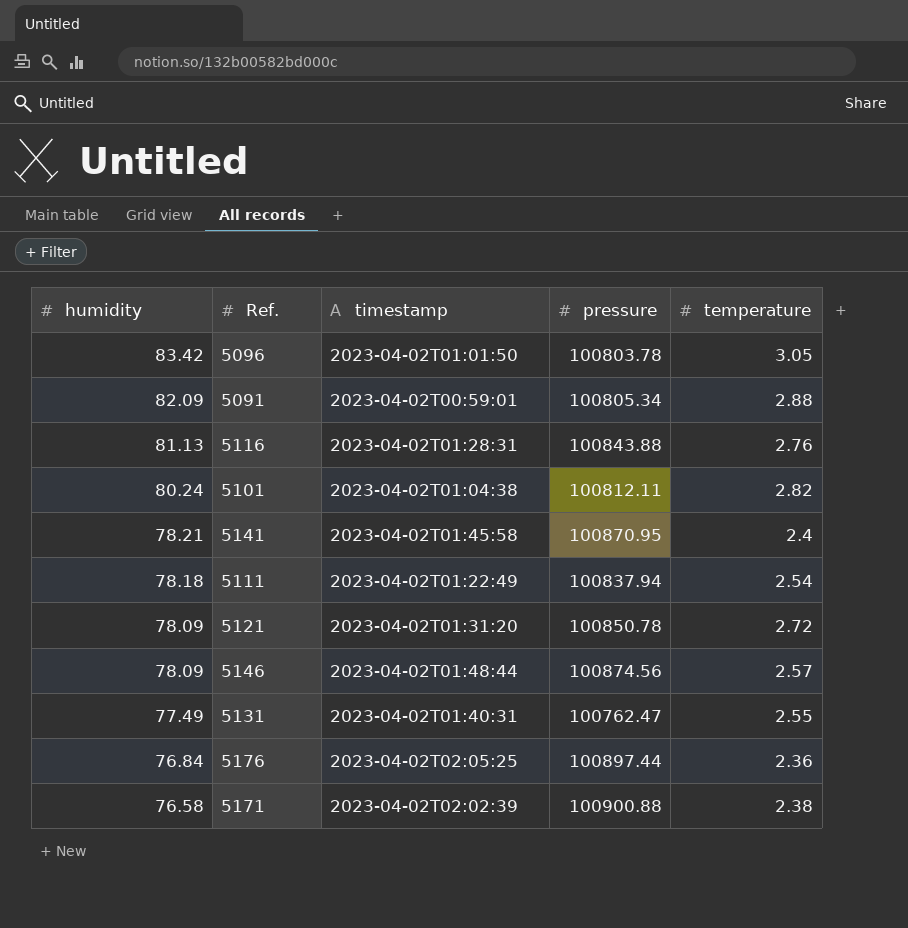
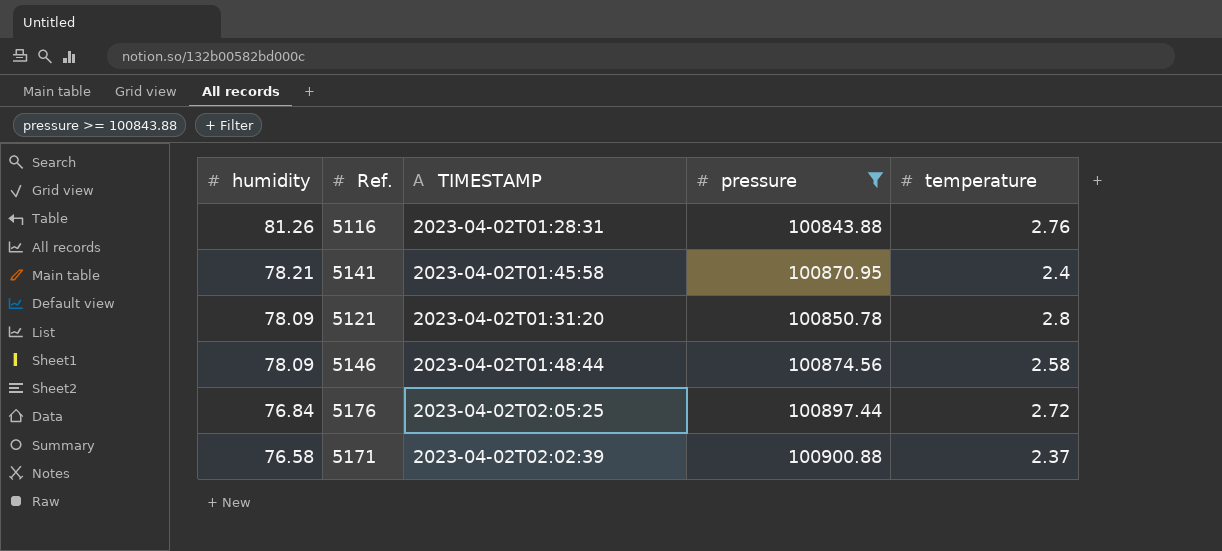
filter: none -> pressure >= 100843.88
column name: timestamp -> TIMESTAMP
5116 | humidity: 81.13 -> 81.26
5121 | temperature: 2.72 -> 2.8
5146 | temperature: 2.57 -> 2.58
5176 | temperature: 2.36 -> 2.72
5171 | temperature: 2.38 -> 2.37

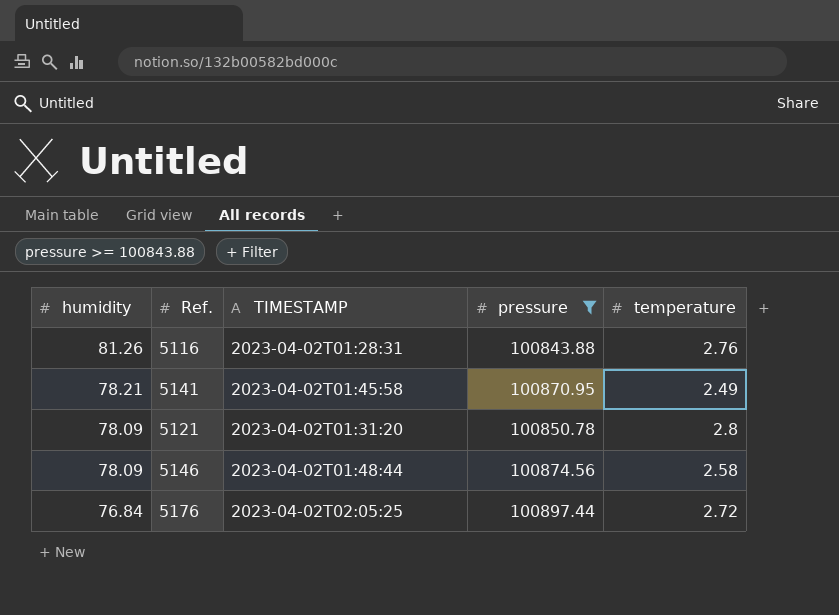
row 5171: 76.58 | 2023-04-02T02:02:39 | 100900.88 | 2.37 -> none
5141 | temperature: 2.4 -> 2.49

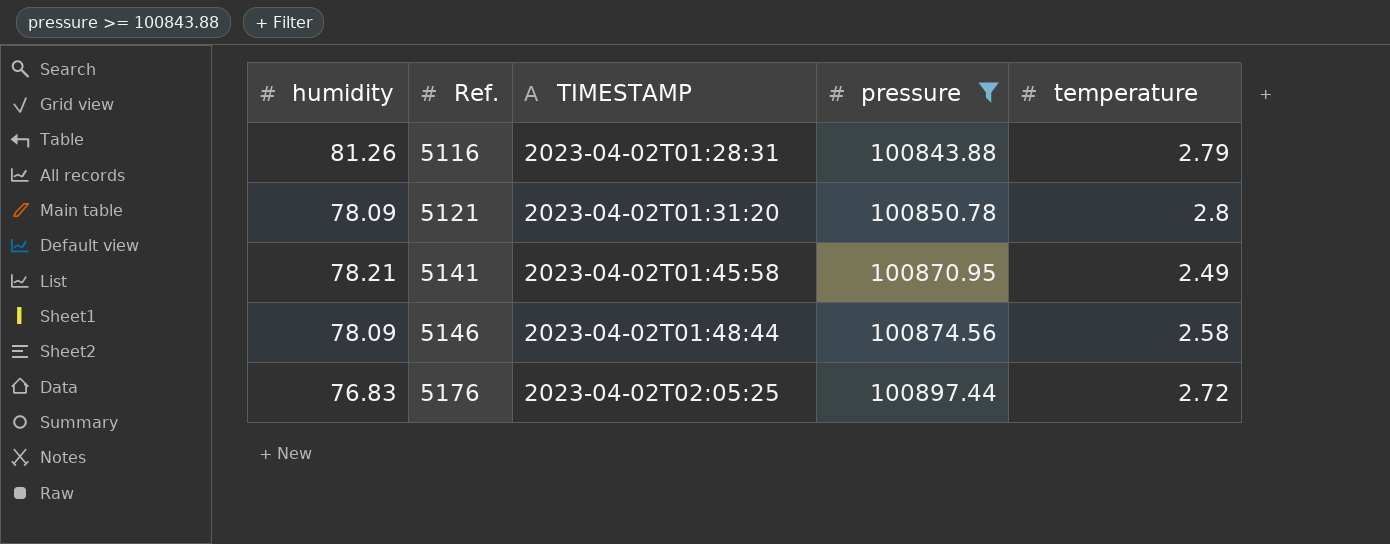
row order: humidity descending -> Ref. ascending
5116 | temperature: 2.76 -> 2.79
5176 | humidity: 76.84 -> 76.83

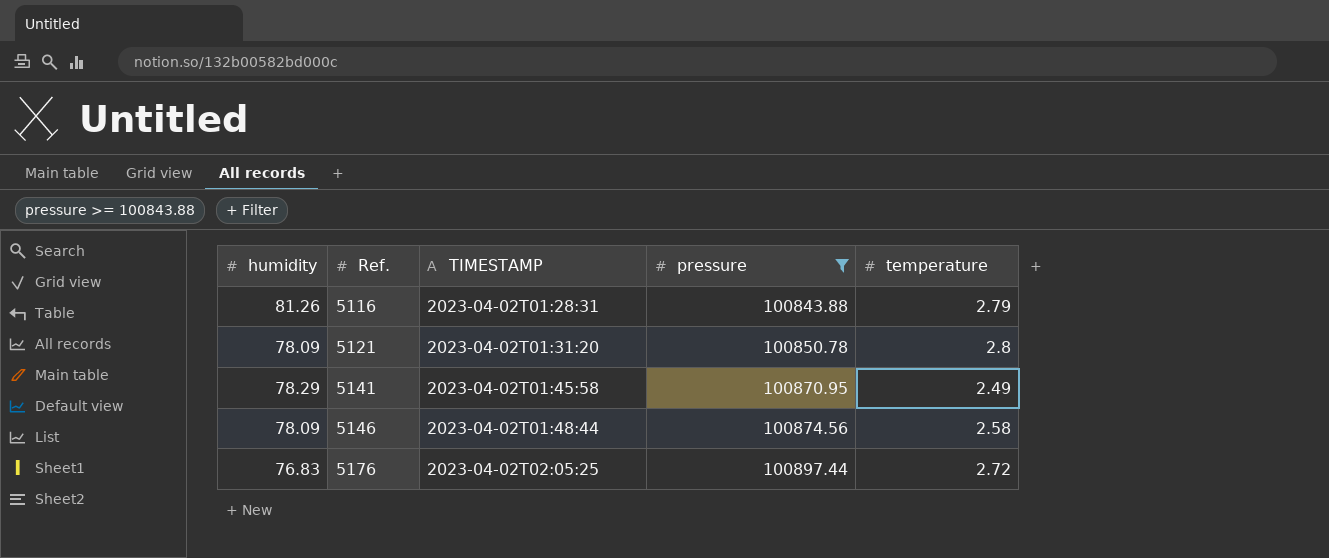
5141 | humidity: 78.21 -> 78.29

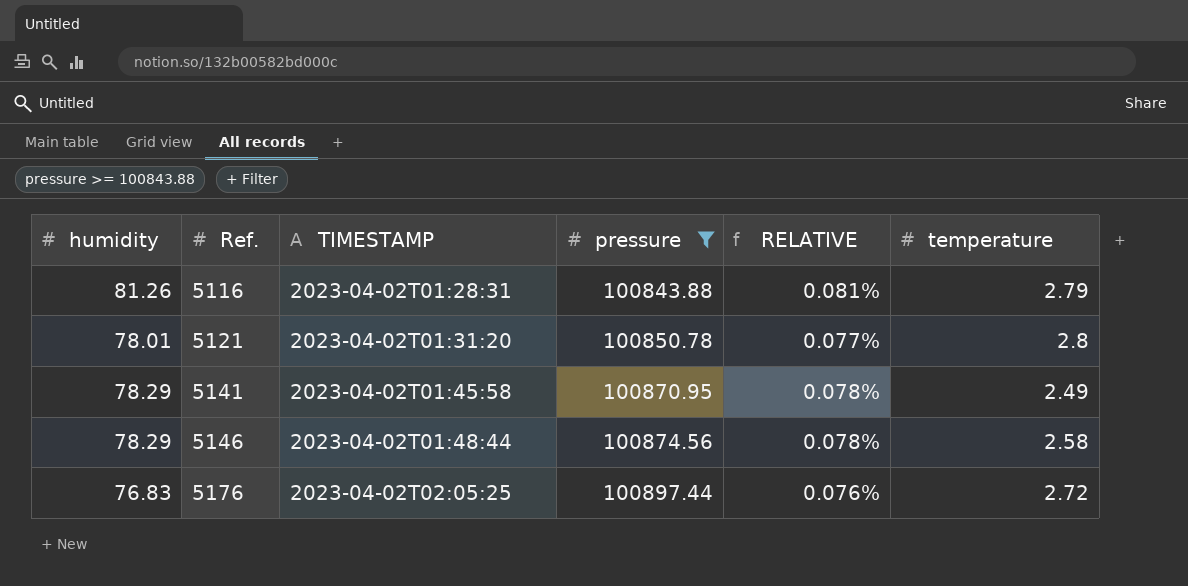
column RELATIVE | formula: none -> [humidity] / [pressure]
5121 | humidity: 78.09 -> 78.01
5146 | humidity: 78.09 -> 78.29

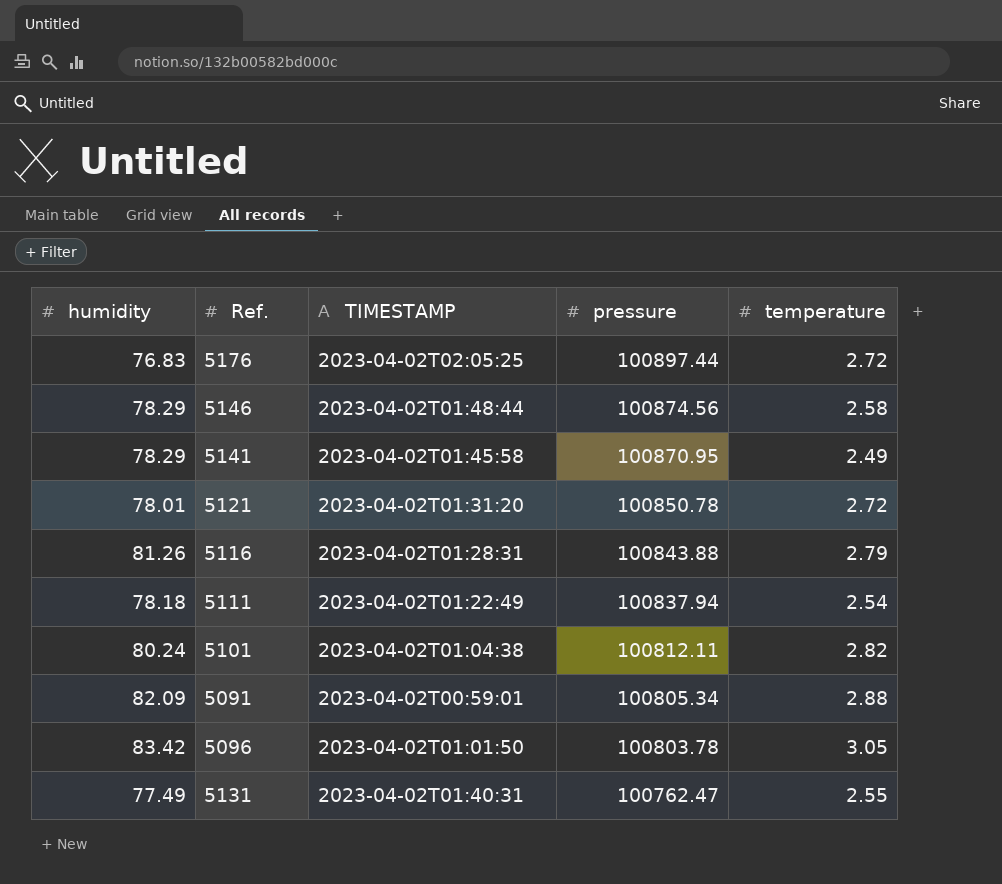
filter: pressure >= 100843.88 -> none
row order: Ref. ascending -> pressure descending
column RELATIVE | formula: [humidity] / [pressure] -> none
5121 | temperature: 2.8 -> 2.72

